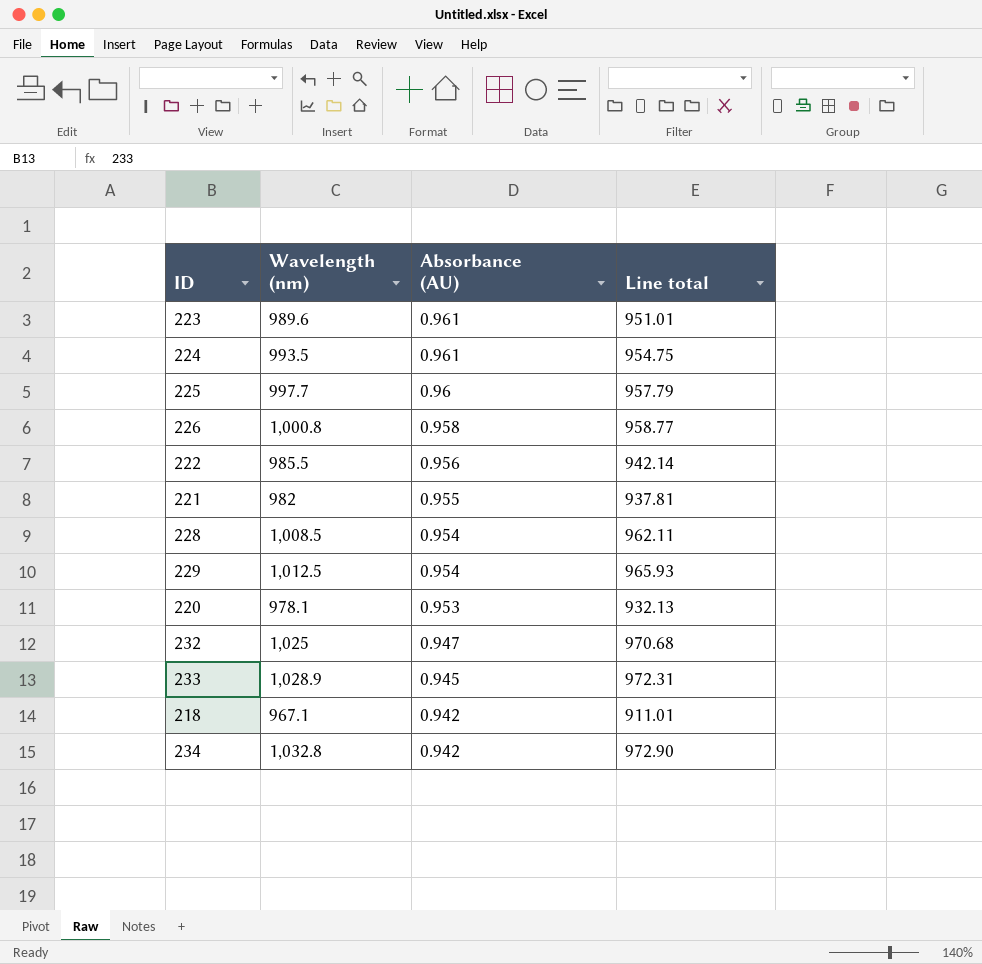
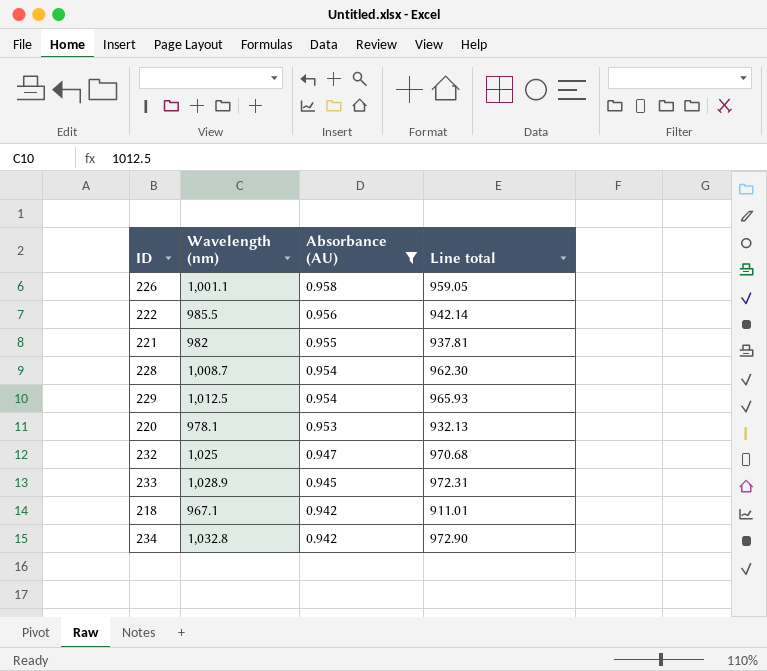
filter: none -> Absorbance (AU) <= 0.958
226 | Wavelength (nm): 1,000.8 -> 1,001.1
226 | Line total: 958.77 -> 959.05
228 | Wavelength (nm): 1,008.5 -> 1,008.7
228 | Line total: 962.11 -> 962.30

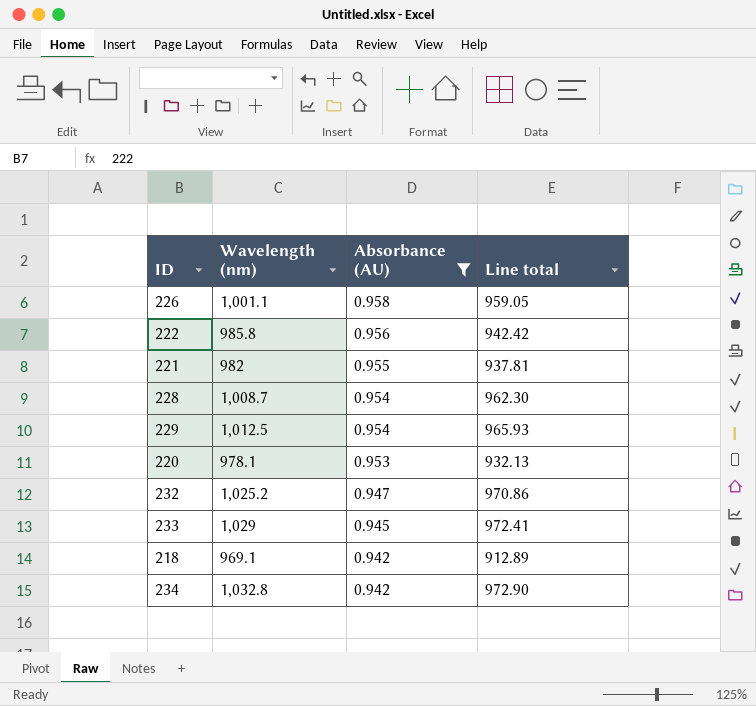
222 | Wavelength (nm): 985.5 -> 985.8
222 | Line total: 942.14 -> 942.42
232 | Wavelength (nm): 1,025 -> 1,025.2
232 | Line total: 970.68 -> 970.86
233 | Wavelength (nm): 1,028.9 -> 1,029
233 | Line total: 972.31 -> 972.41
218 | Wavelength (nm): 967.1 -> 969.1
218 | Line total: 911.01 -> 912.89

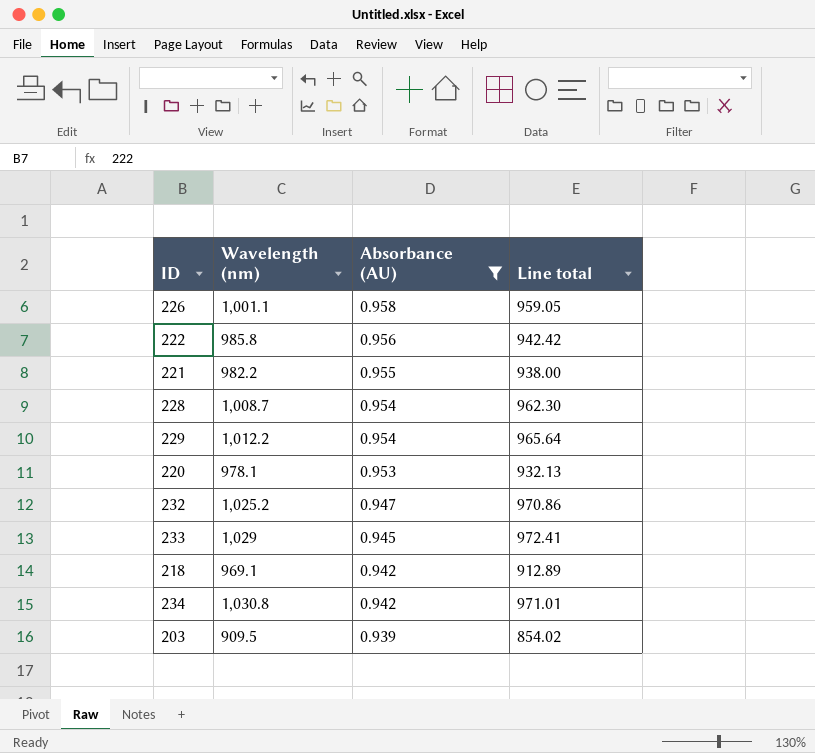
221 | Wavelength (nm): 982 -> 982.2
221 | Line total: 937.81 -> 938.00
229 | Wavelength (nm): 1,012.5 -> 1,012.2
229 | Line total: 965.93 -> 965.64
234 | Wavelength (nm): 1,032.8 -> 1,030.8
234 | Line total: 972.90 -> 971.01
row 203: none -> 909.5 | 0.939 | 854.02

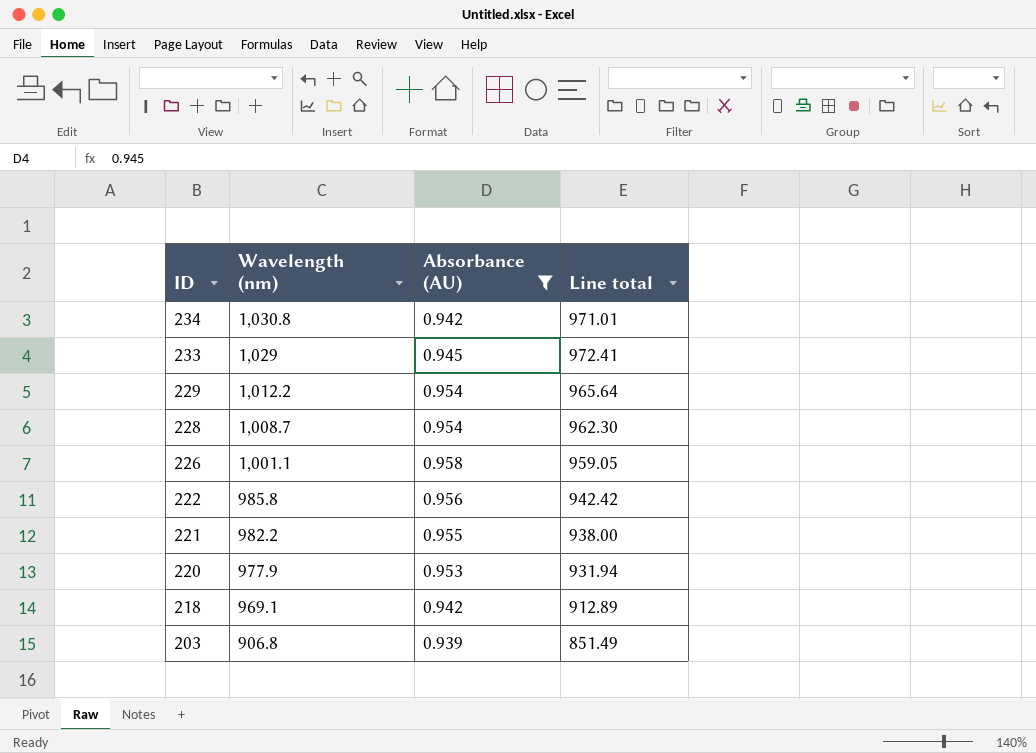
row order: Absorbance (AU) descending -> ID descending
row 232: 1,025.2 | 0.947 | 970.86 -> none
220 | Wavelength (nm): 978.1 -> 977.9
220 | Line total: 932.13 -> 931.94
203 | Wavelength (nm): 909.5 -> 906.8
203 | Line total: 854.02 -> 851.49

